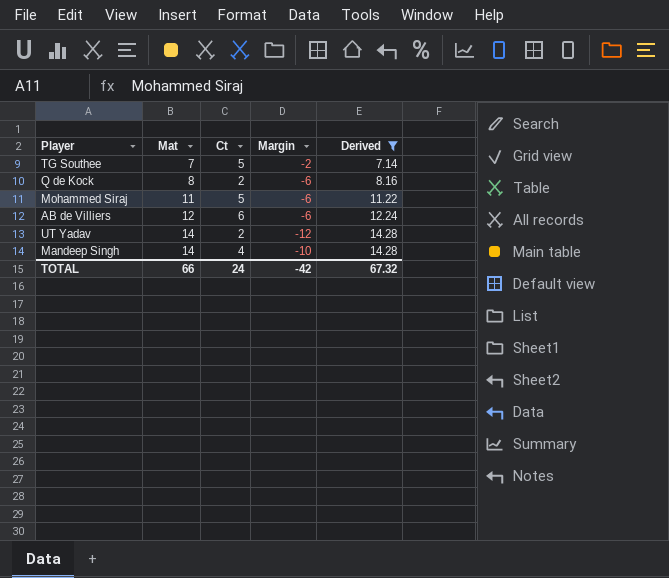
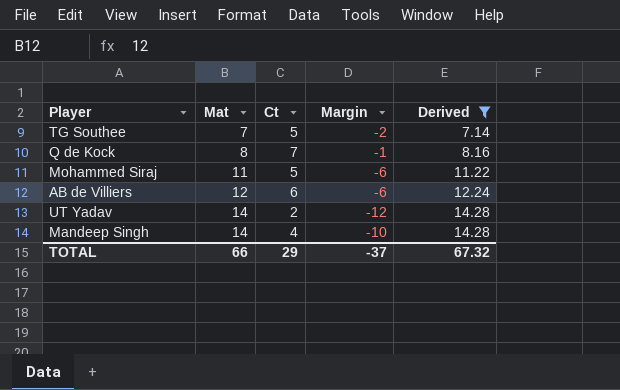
Q de Kock | Ct: 2 -> 7
Q de Kock | Margin: -6 -> -1
TOTAL | Ct: 24 -> 29
TOTAL | Margin: -42 -> -37

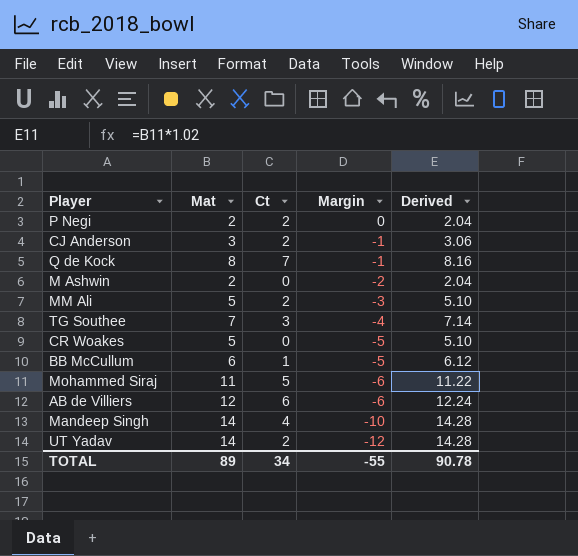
filter: Derived >= 7.14 -> none
row order: Mat ascending -> Margin descending
TG Southee | Ct: 5 -> 3
TG Southee | Margin: -2 -> -4
TOTAL | Mat: 66 -> 89
TOTAL | Ct: 29 -> 34
TOTAL | Margin: -37 -> -55
TOTAL | Derived: 67.32 -> 90.78

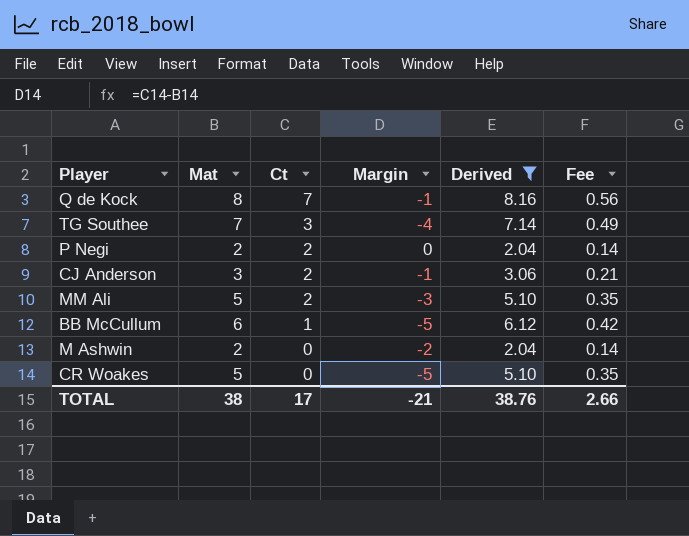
filter: none -> Derived <= 8.16
row order: Margin descending -> Ct descending
column Fee | formula: none -> [Mat] * 0.07
TOTAL | Mat: 89 -> 38
TOTAL | Ct: 34 -> 17
TOTAL | Margin: -55 -> -21
TOTAL | Derived: 90.78 -> 38.76

